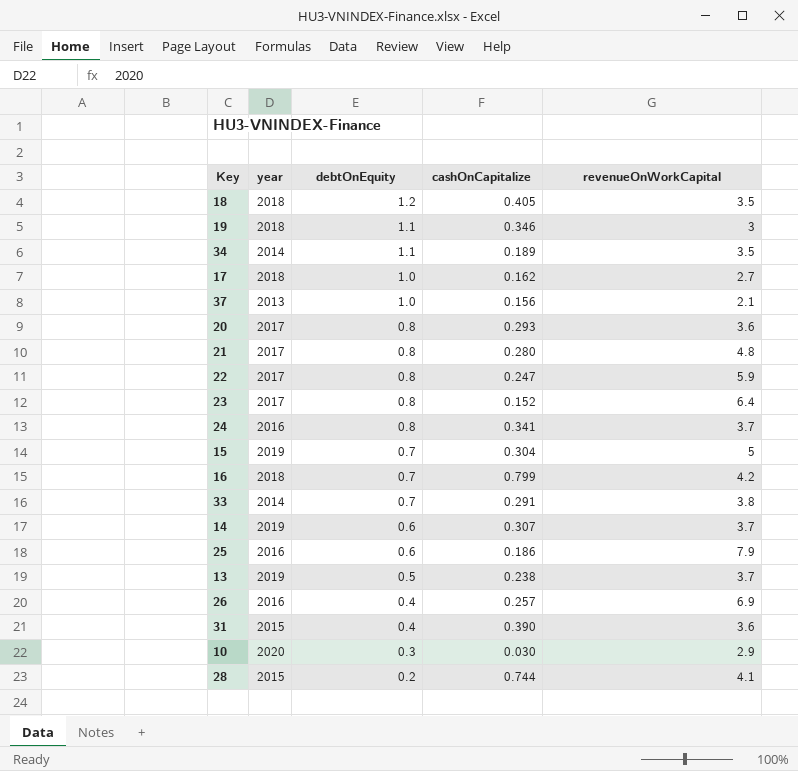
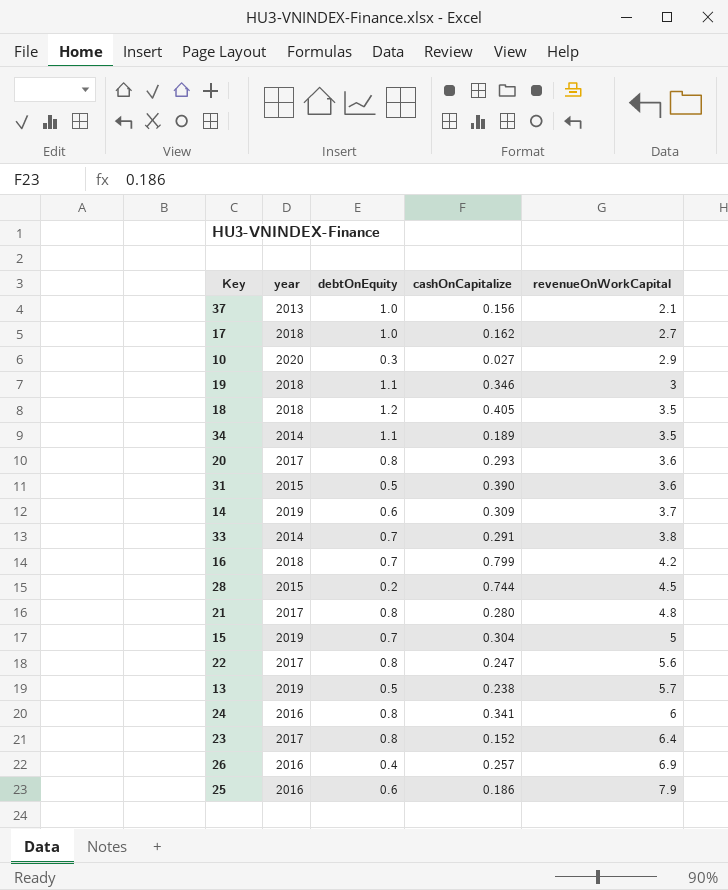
row order: debtOnEquity descending -> revenueOnWorkCapital ascending
10 | cashOnCapitalize: 0.030 -> 0.027
31 | debtOnEquity: 0.4 -> 0.5
14 | cashOnCapitalize: 0.307 -> 0.309
28 | revenueOnWorkCapital: 4.1 -> 4.5
22 | revenueOnWorkCapital: 5.9 -> 5.6
13 | revenueOnWorkCapital: 3.7 -> 5.7
24 | revenueOnWorkCapital: 3.7 -> 6

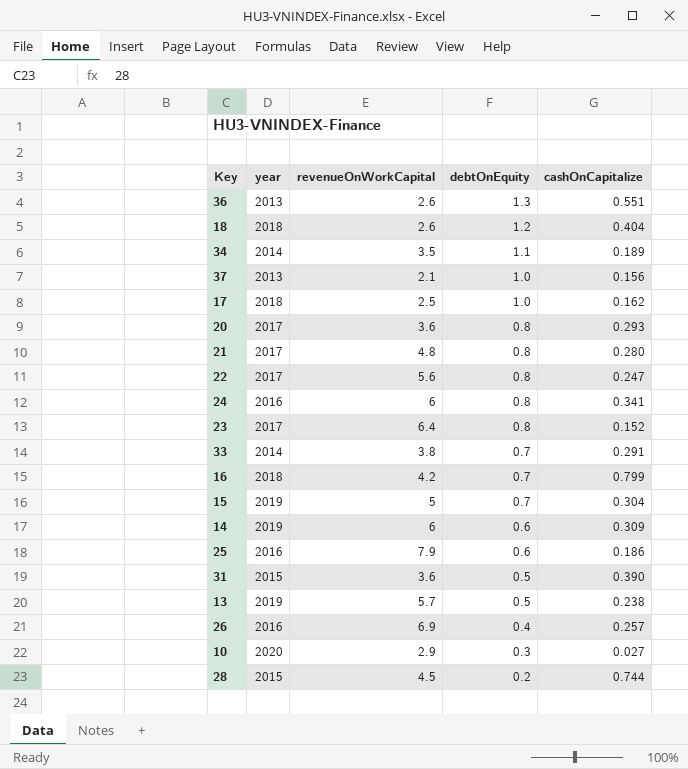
row order: revenueOnWorkCapital ascending -> debtOnEquity descending
column revenueOnWorkCapital | position: 5 -> 3
row 19: 2018 | 1.1 | 0.346 | 3 -> none
row 36: none -> 2013 | 2.6 | 1.3 | 0.551
18 | revenueOnWorkCapital: 3.5 -> 2.6
18 | cashOnCapitalize: 0.405 -> 0.404
17 | revenueOnWorkCapital: 2.7 -> 2.5
14 | revenueOnWorkCapital: 3.7 -> 6

